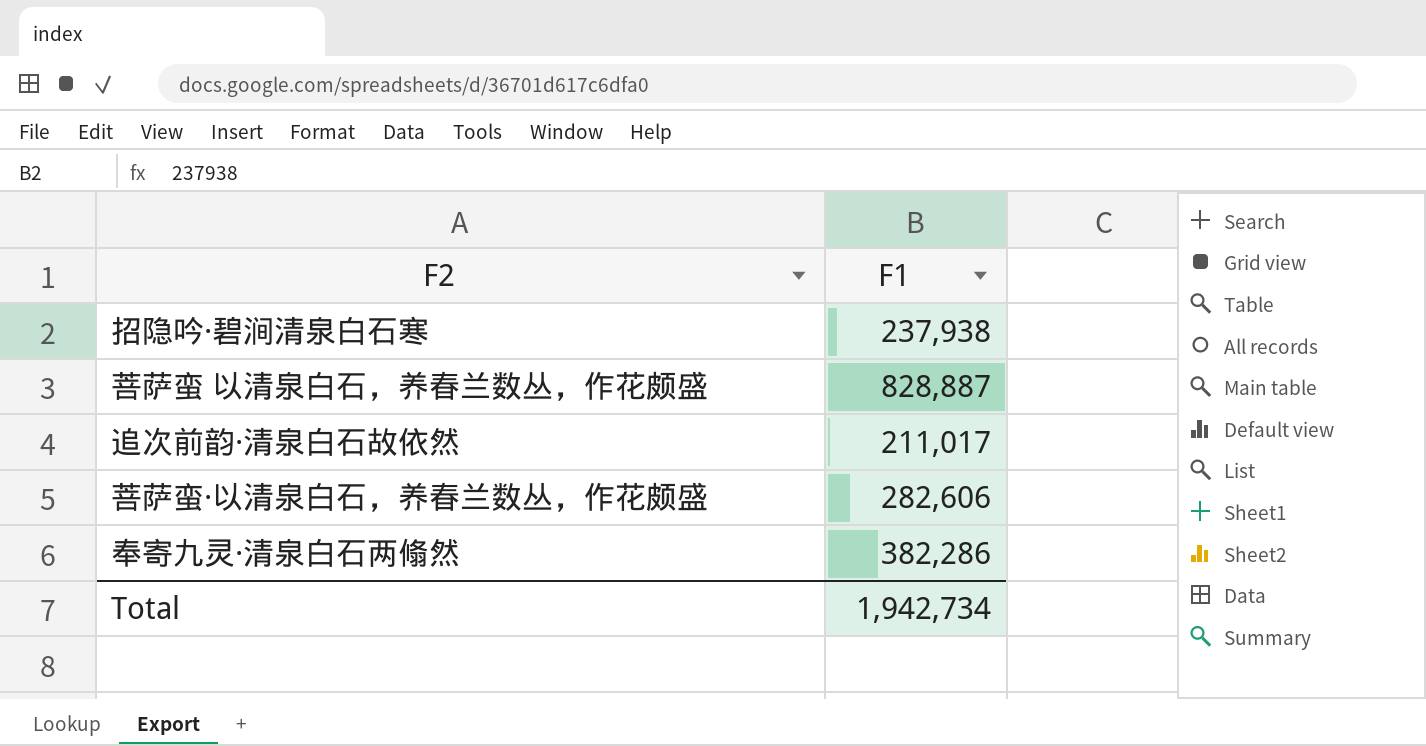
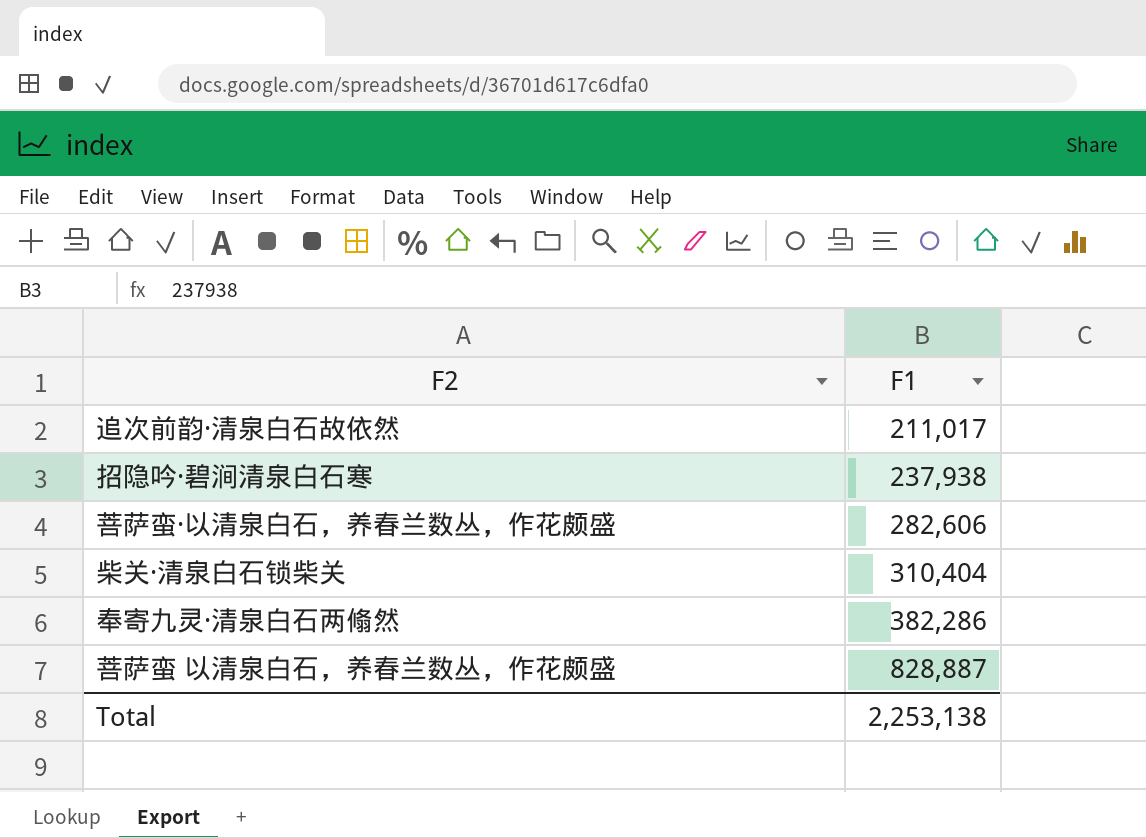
row order: none -> F1 ascending
row 柴关·清泉白石锁柴关: none -> 310,404
Total | F1: 1,942,734 -> 2,253,138

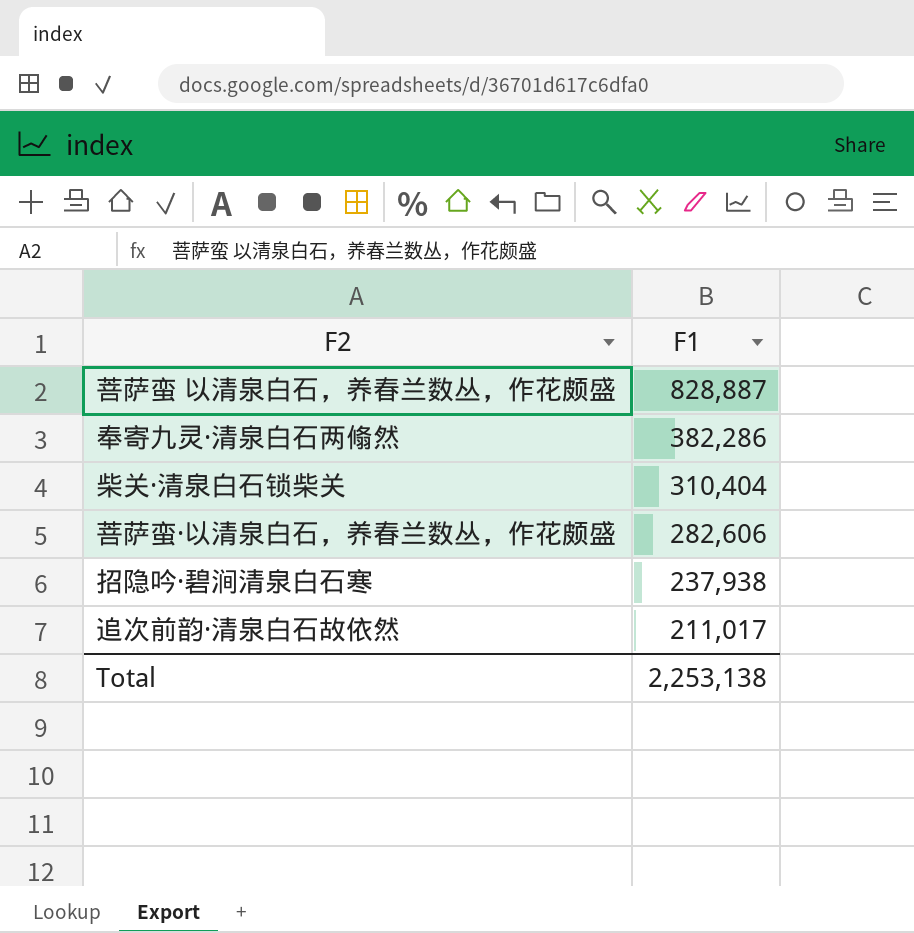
row order: F1 ascending -> F1 descending

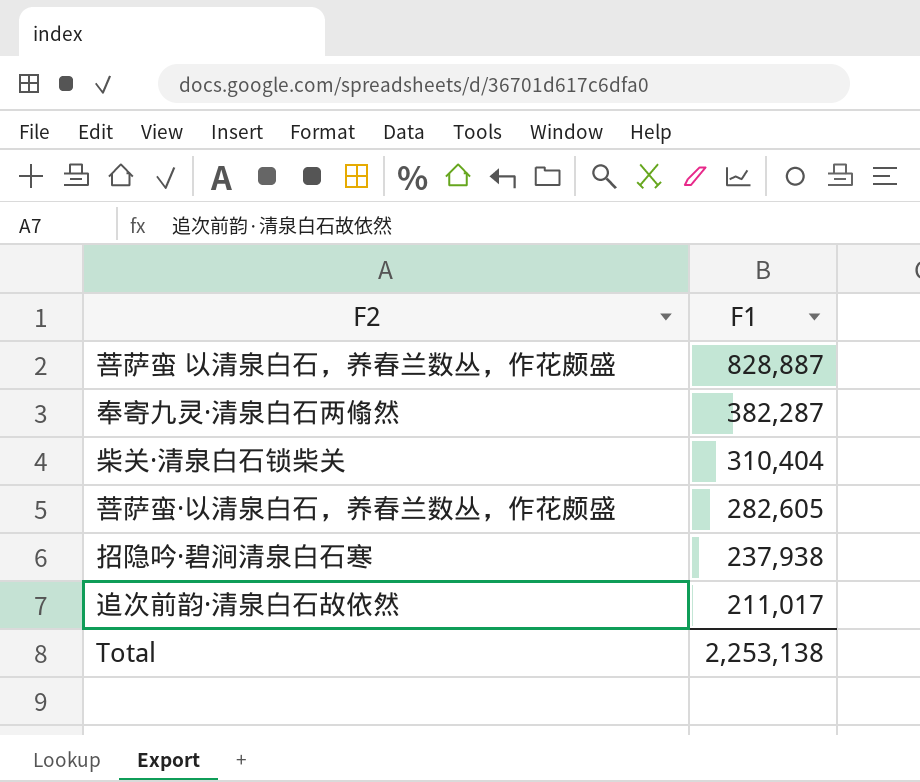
奉寄九灵·清泉白石两翛然 | F1: 382,286 -> 382,287
菩萨蛮·以清泉白石，养春兰数丛，作花颇盛 | F1: 282,606 -> 282,605

